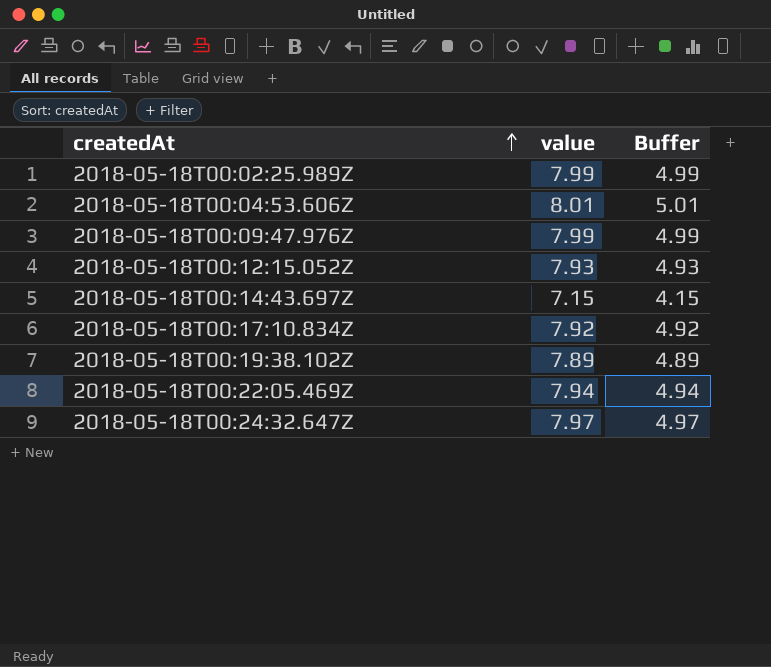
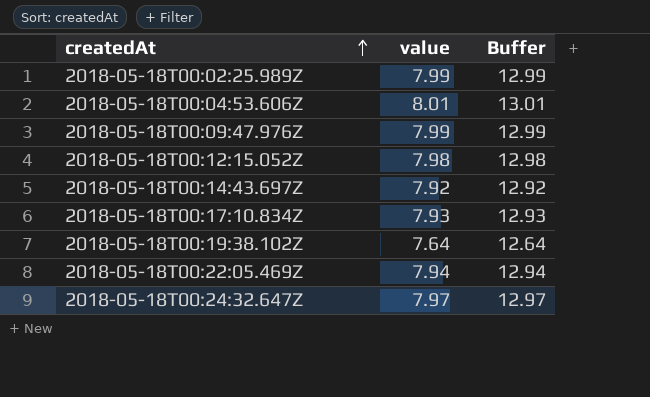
column Buffer | formula: [value] - 3 -> [value] + 5
2018-05-18T00:12:15.052Z | value: 7.93 -> 7.98
2018-05-18T00:14:43.697Z | value: 7.15 -> 7.92
2018-05-18T00:17:10.834Z | value: 7.92 -> 7.93
2018-05-18T00:19:38.102Z | value: 7.89 -> 7.64

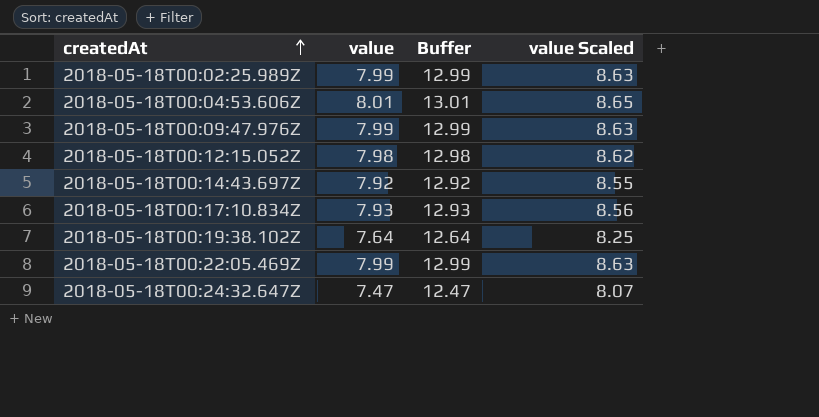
column value Scaled | formula: none -> [value] * 1.08
2018-05-18T00:22:05.469Z | value: 7.94 -> 7.99
2018-05-18T00:22:05.469Z | Buffer: 12.94 -> 12.99
2018-05-18T00:24:32.647Z | value: 7.97 -> 7.47
2018-05-18T00:24:32.647Z | Buffer: 12.97 -> 12.47

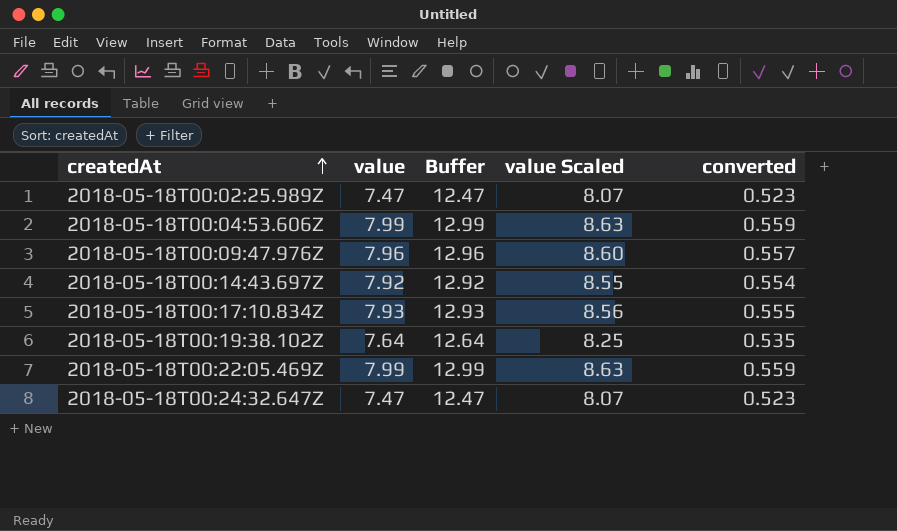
column converted | formula: none -> [value] * 0.07
row 2018-05-18T00:12:15.052Z: 7.98 | 12.98 | 8.62 -> none
2018-05-18T00:02:25.989Z | value: 7.99 -> 7.47
2018-05-18T00:02:25.989Z | Buffer: 12.99 -> 12.47
2018-05-18T00:02:25.989Z | value Scaled: 8.63 -> 8.07
2018-05-18T00:04:53.606Z | value: 8.01 -> 7.99
2018-05-18T00:04:53.606Z | Buffer: 13.01 -> 12.99
2018-05-18T00:04:53.606Z | value Scaled: 8.65 -> 8.63
2018-05-18T00:09:47.976Z | value: 7.99 -> 7.96
2018-05-18T00:09:47.976Z | Buffer: 12.99 -> 12.96
2018-05-18T00:09:47.976Z | value Scaled: 8.63 -> 8.60

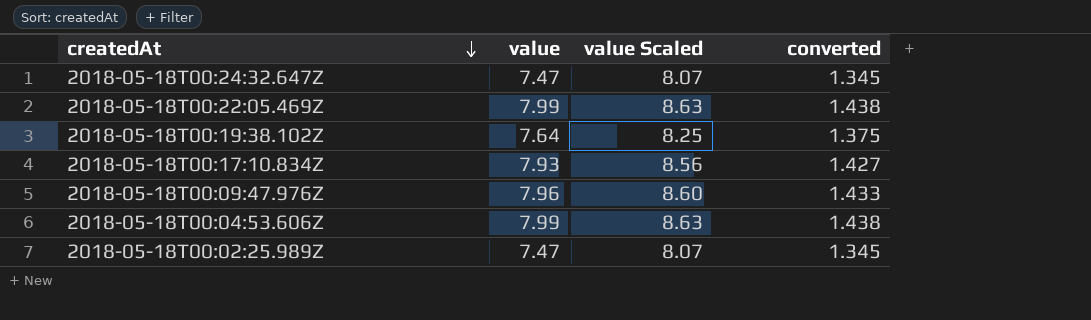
row order: createdAt ascending -> createdAt descending
column Buffer | formula: [value] + 5 -> none
column converted | formula: [value] * 0.07 -> [value] * 0.18
row 2018-05-18T00:14:43.697Z: 7.92 | 12.92 | 8.55 | 0.554 -> none

